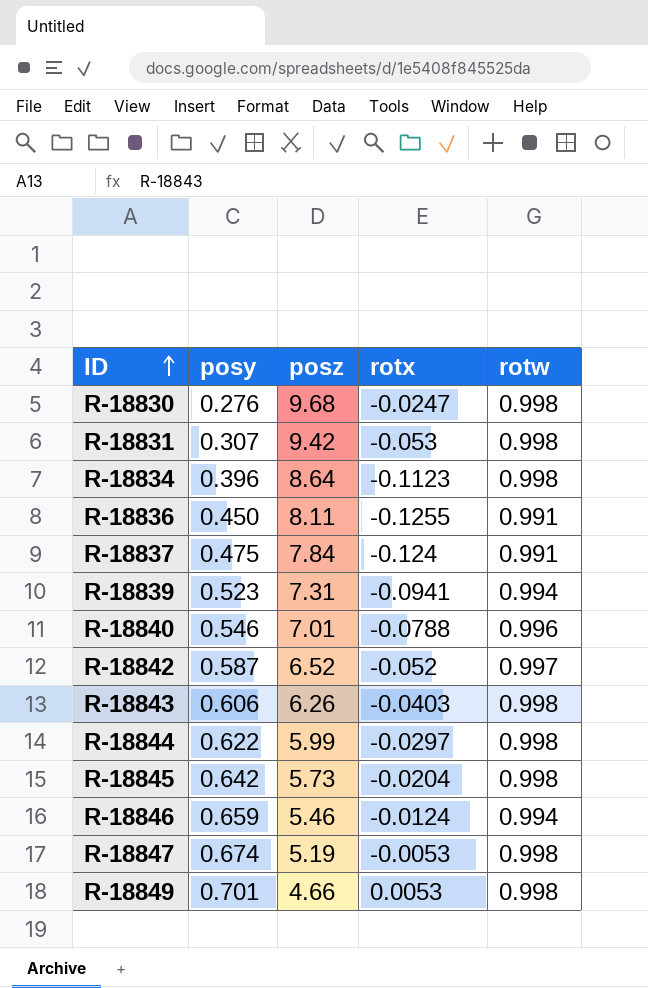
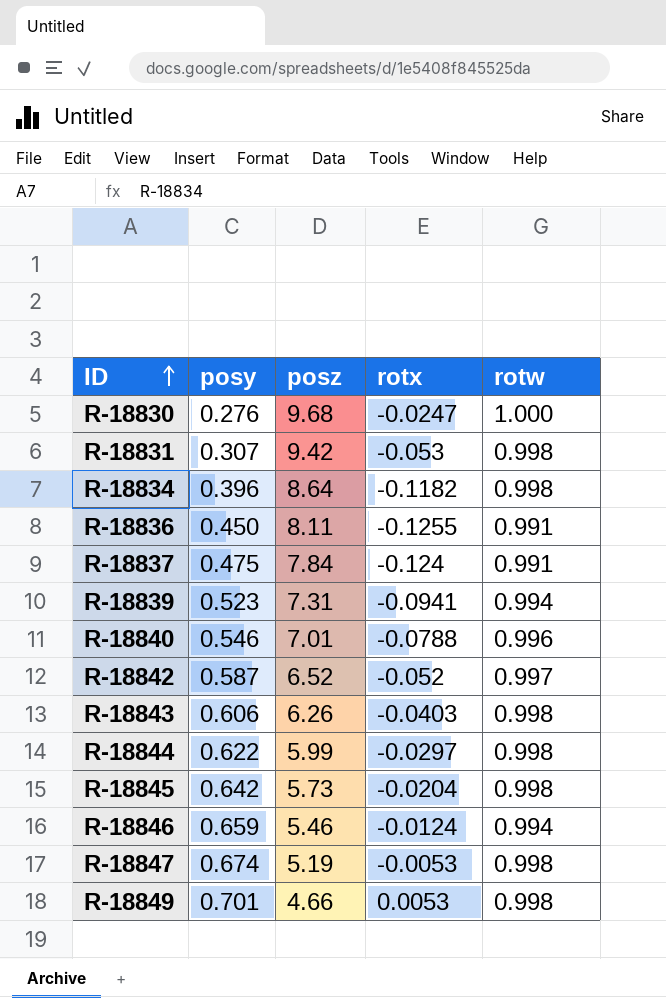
R-18830 | rotw: 0.998 -> 1.000
R-18834 | rotx: -0.1123 -> -0.1182

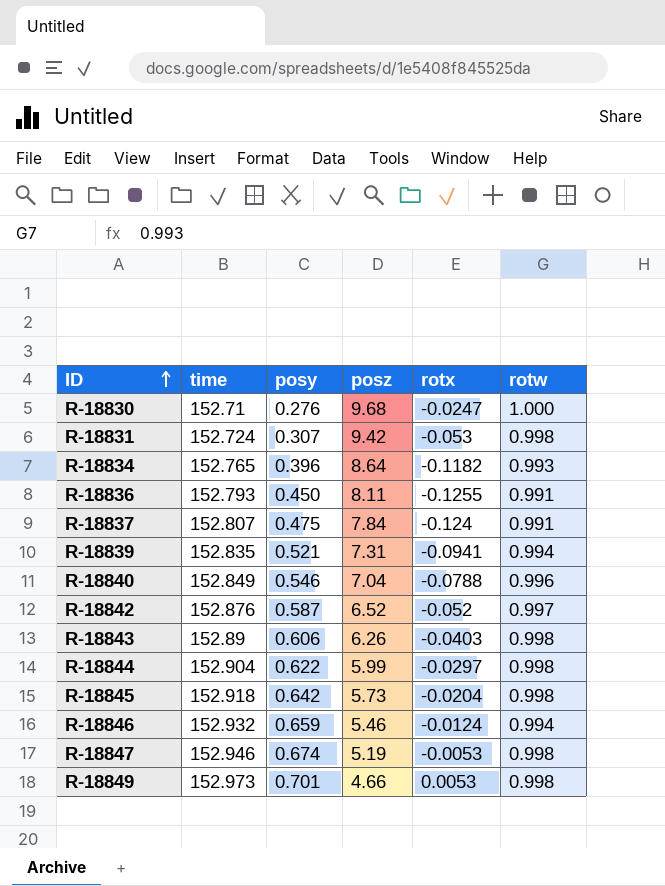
column time | position: none -> 2
R-18834 | rotw: 0.998 -> 0.993
R-18839 | posy: 0.523 -> 0.521
R-18840 | posz: 7.01 -> 7.04

